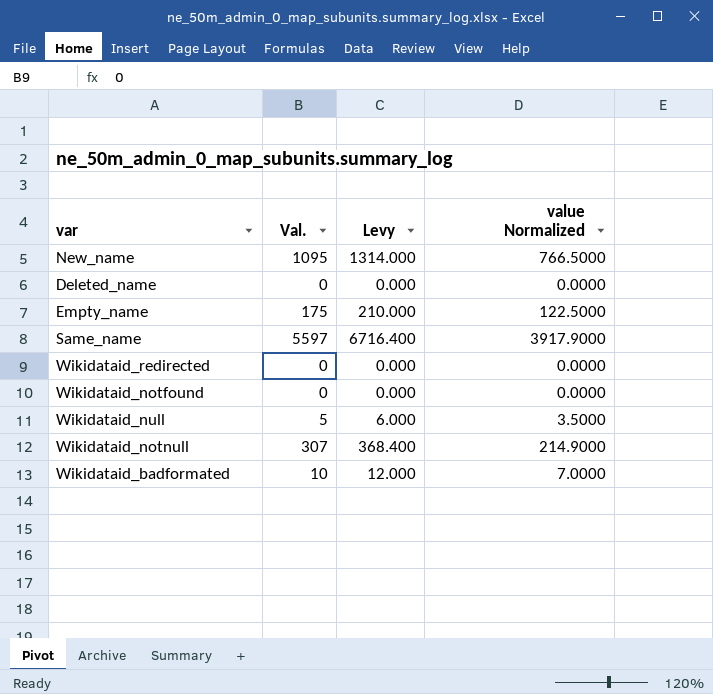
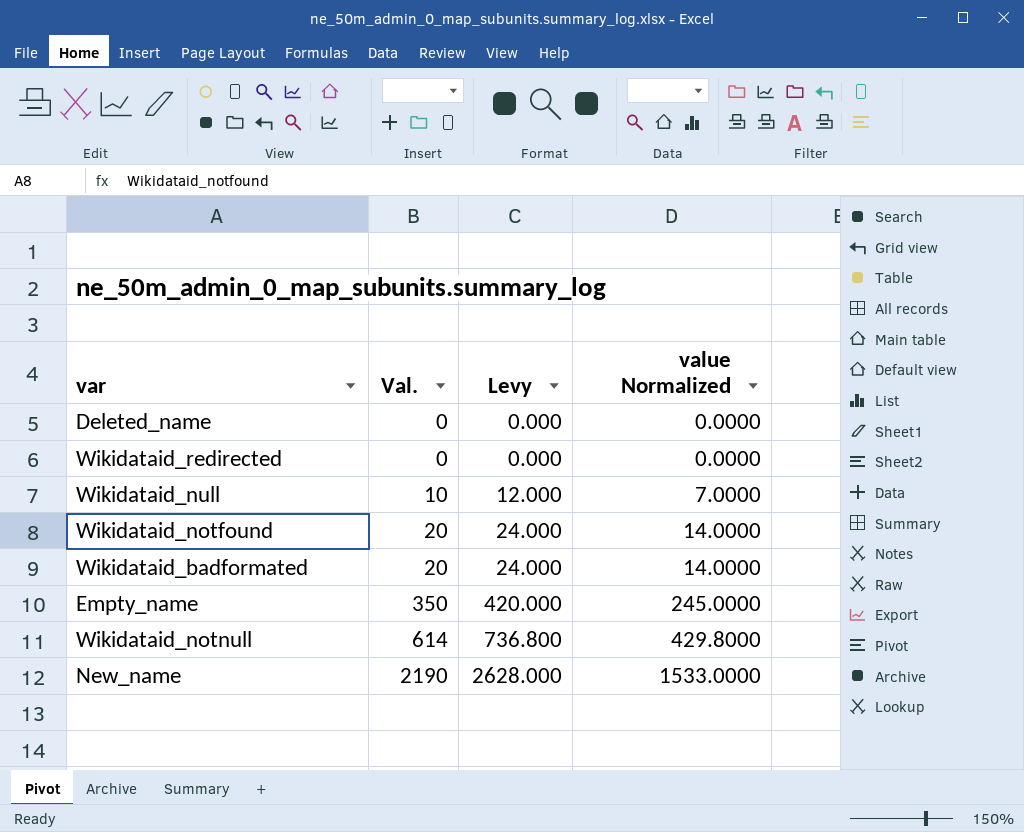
row order: none -> Val. ascending
row Same_name: 5597 | 6716.400 | 3917.9000 -> none
Wikidataid_null | Val.: 5 -> 10
Wikidataid_null | Levy: 6.000 -> 12.000
Wikidataid_null | value Normalized: 3.5000 -> 7.0000
Wikidataid_notfound | Val.: 0 -> 20
Wikidataid_notfound | Levy: 0.000 -> 24.000
Wikidataid_notfound | value Normalized: 0.0000 -> 14.0000
Wikidataid_badformated | Val.: 10 -> 20
Wikidataid_badformated | Levy: 12.000 -> 24.000
Wikidataid_badformated | value Normalized: 7.0000 -> 14.0000
Empty_name | Val.: 175 -> 350
Empty_name | Levy: 210.000 -> 420.000
Empty_name | value Normalized: 122.5000 -> 245.0000
Wikidataid_notnull | Val.: 307 -> 614
Wikidataid_notnull | Levy: 368.400 -> 736.800
Wikidataid_notnull | value Normalized: 214.9000 -> 429.8000
New_name | Val.: 1095 -> 2190
New_name | Levy: 1314.000 -> 2628.000
New_name | value Normalized: 766.5000 -> 1533.0000

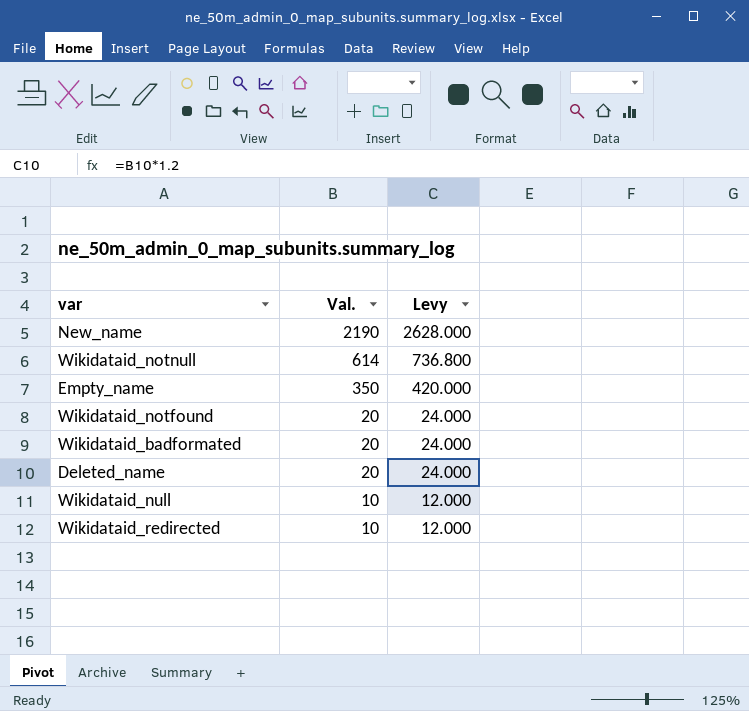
row order: Val. ascending -> Val. descending
column value Normalized | formula: [Val.] * 0.7 -> none
Deleted_name | Val.: 0 -> 20
Deleted_name | Levy: 0.000 -> 24.000
Wikidataid_redirected | Val.: 0 -> 10
Wikidataid_redirected | Levy: 0.000 -> 12.000

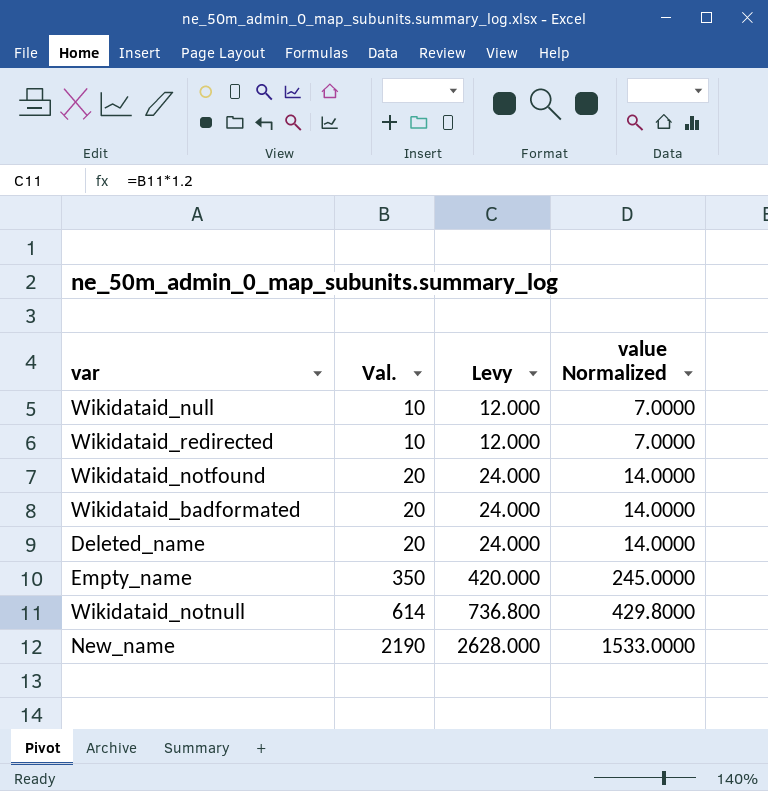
row order: Val. descending -> Val. ascending
column value Normalized | formula: none -> [Val.] * 0.7

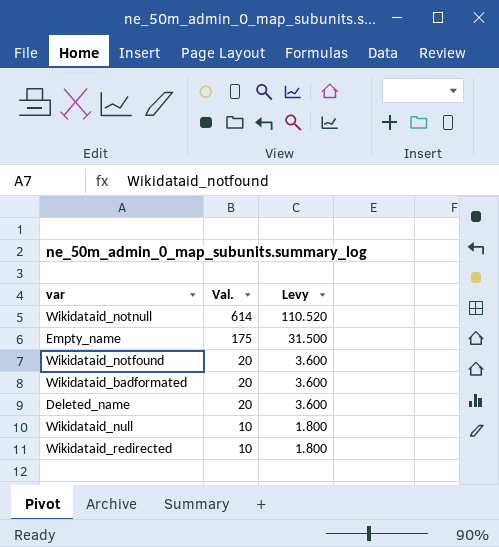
row order: Val. ascending -> Val. descending
column value Normalized | formula: [Val.] * 0.7 -> none
column Levy | formula: [Val.] * 1.2 -> [Val.] * 0.18
row New_name: 2190 | 2628.000 | 1533.0000 -> none
Empty_name | Val.: 350 -> 175

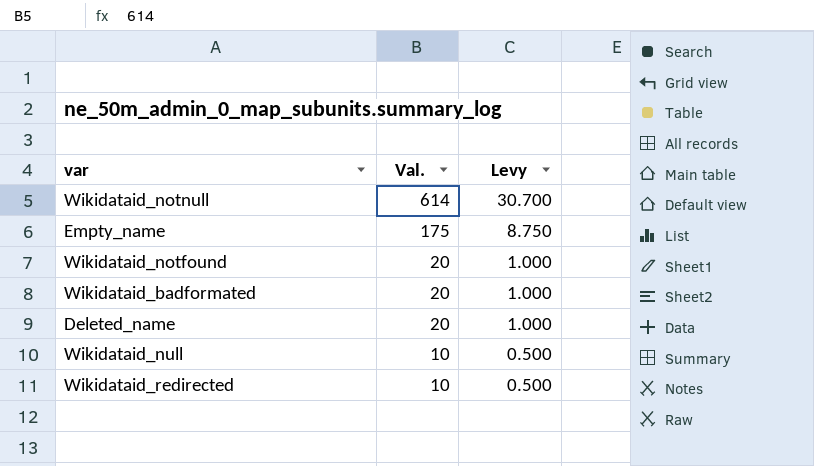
column Levy | formula: [Val.] * 0.18 -> [Val.] * 0.05

